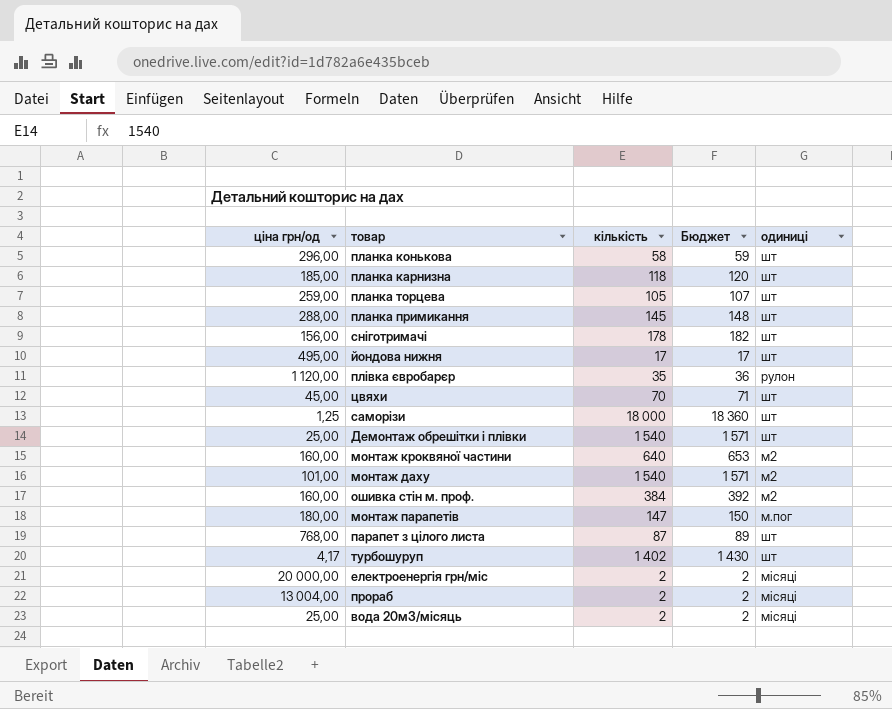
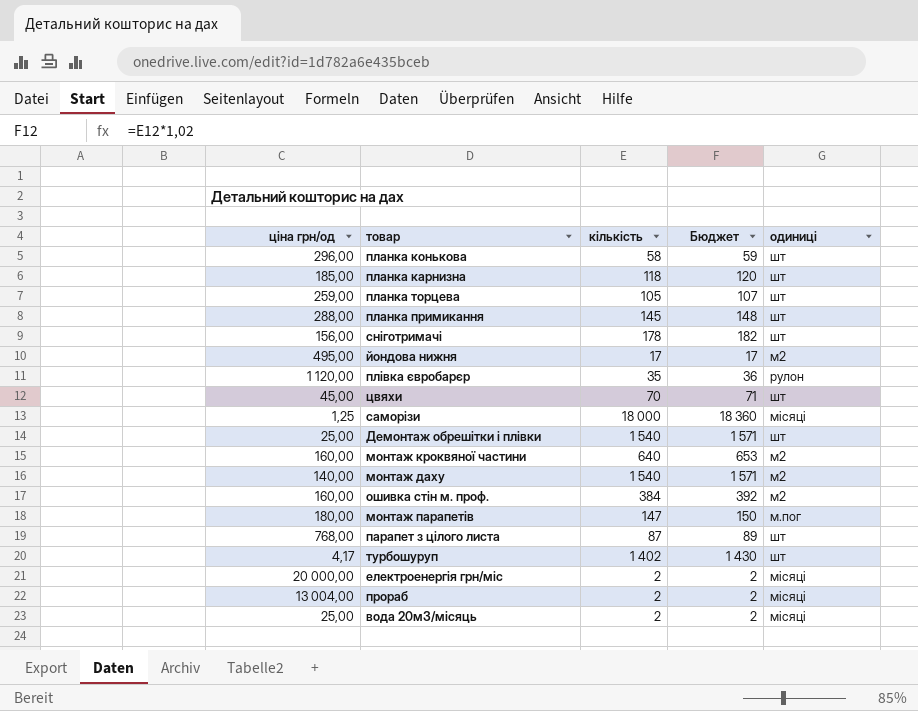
йондова нижня | одиниці: шт -> м2
саморізи | одиниці: шт -> місяці
монтаж даху | ціна грн/од: 101,00 -> 140,00

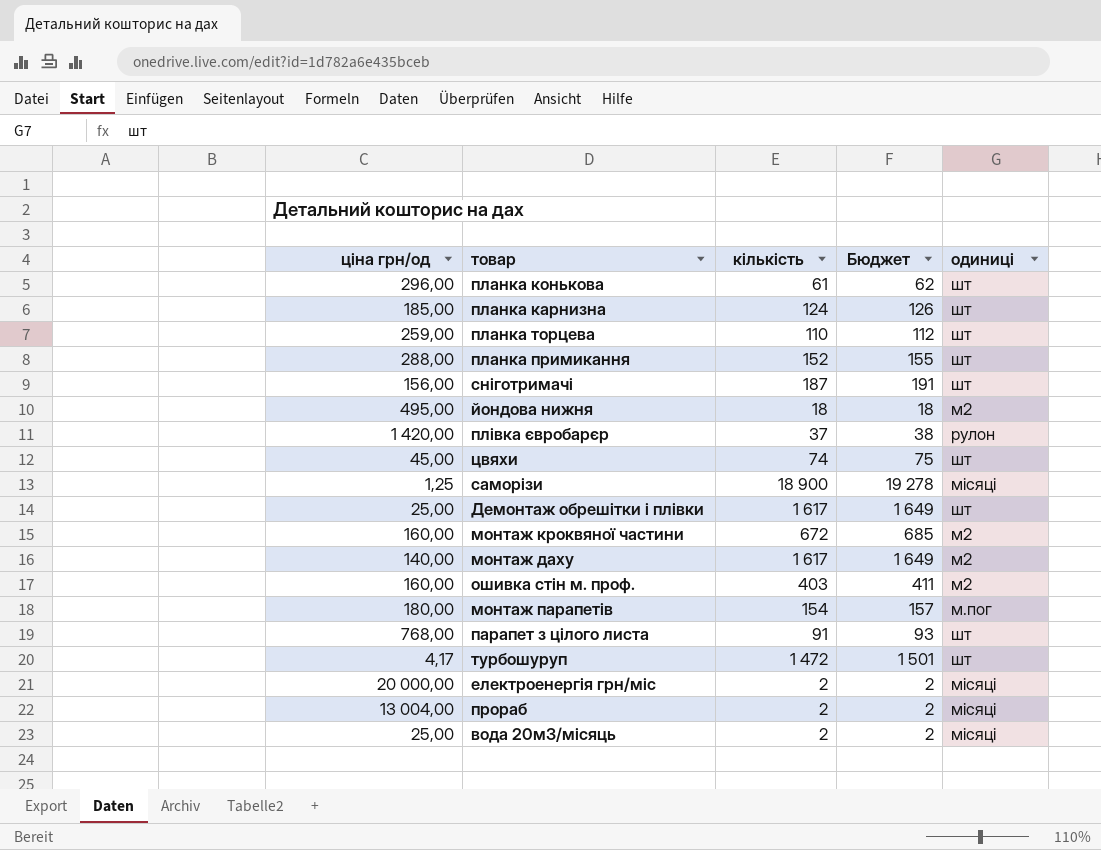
планка конькова | кількість: 58 -> 61
планка конькова | Бюджет: 59 -> 62
планка карнизна | кількість: 118 -> 124
планка карнизна | Бюджет: 120 -> 126
планка торцева | кількість: 105 -> 110
планка торцева | Бюджет: 107 -> 112
планка примикання | кількість: 145 -> 152
планка примикання | Бюджет: 148 -> 155
сніготримачі | кількість: 178 -> 187
сніготримачі | Бюджет: 182 -> 191
йондова нижня | кількість: 17 -> 18
йондова нижня | Бюджет: 17 -> 18
плівка євробарєр | ціна грн/од: 1 120,00 -> 1 420,00
плівка євробарєр | кількість: 35 -> 37
плівка євробарєр | Бюджет: 36 -> 38
цвяхи | кількість: 70 -> 74
цвяхи | Бюджет: 71 -> 75
саморізи | кількість: 18 000 -> 18 900
саморізи | Бюджет: 18 360 -> 19 278
Демонтаж обрешітки і плівки | кількість: 1 540 -> 1 617
Демонтаж обрешітки і плівки | Бюджет: 1 571 -> 1 649
монтаж кроквяної частини | кількість: 640 -> 672
монтаж кроквяної частини | Бюджет: 653 -> 685
монтаж даху | кількість: 1 540 -> 1 617
монтаж даху | Бюджет: 1 571 -> 1 649
ошивка стін м. проф. | кількість: 384 -> 403
ошивка стін м. проф. | Бюджет: 392 -> 411
монтаж парапетів | кількість: 147 -> 154
монтаж парапетів | Бюджет: 150 -> 157
парапет з цілого листа | кількість: 87 -> 91
парапет з цілого листа | Бюджет: 89 -> 93
турбошуруп | кількість: 1 402 -> 1 472
турбошуруп | Бюджет: 1 430 -> 1 501

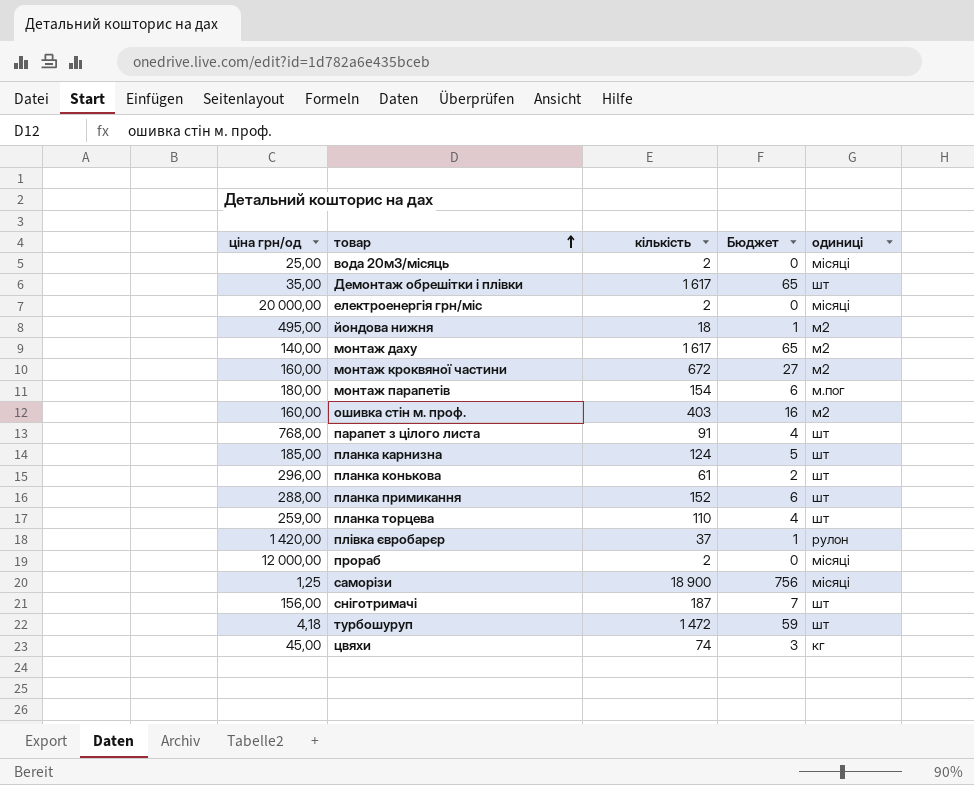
row order: none -> товар ascending
column Бюджет | formula: [кількість] * 1,02 -> [кількість] * 0,04
Демонтаж обрешітки і плівки | ціна грн/од: 25,00 -> 35,00
прораб | ціна грн/од: 13 004,00 -> 12 000,00
турбошуруп | ціна грн/од: 4,17 -> 4,18
цвяхи | одиниці: шт -> кг

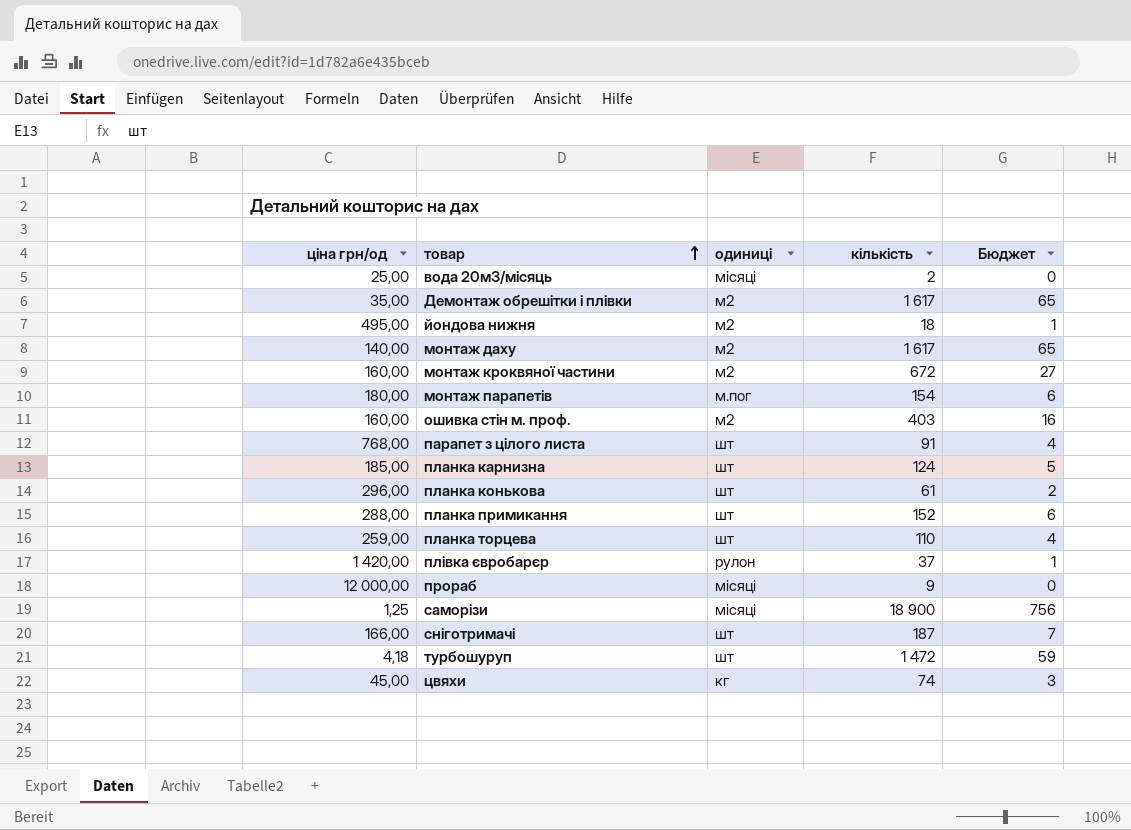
column одиниці | position: 5 -> 3
row електроенергія грн/міс: 20 000,00 | 2 | 0 | місяці -> none
Демонтаж обрешітки і плівки | одиниці: шт -> м2
прораб | кількість: 2 -> 9
сніготримачі | ціна грн/од: 156,00 -> 166,00

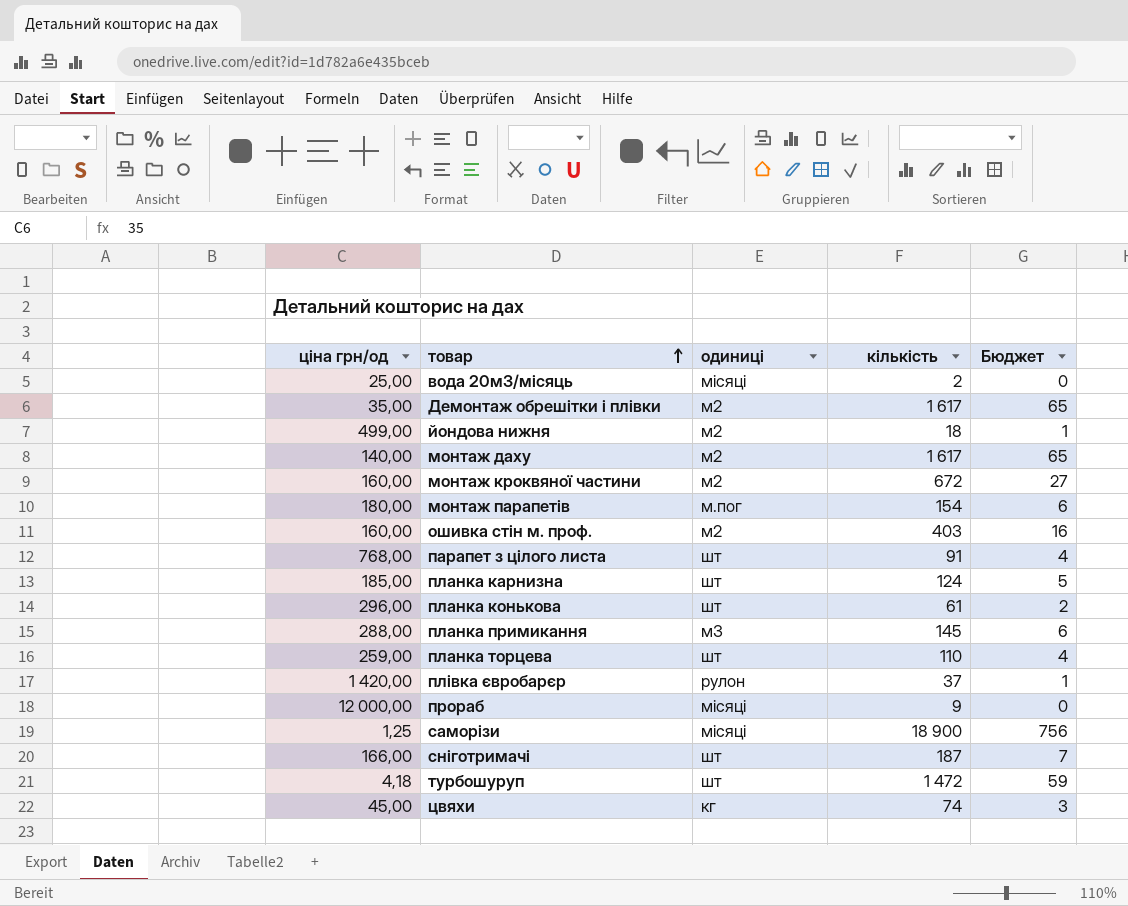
йондова нижня | ціна грн/од: 495,00 -> 499,00
планка примикання | одиниці: шт -> м3
планка примикання | кількість: 152 -> 145

